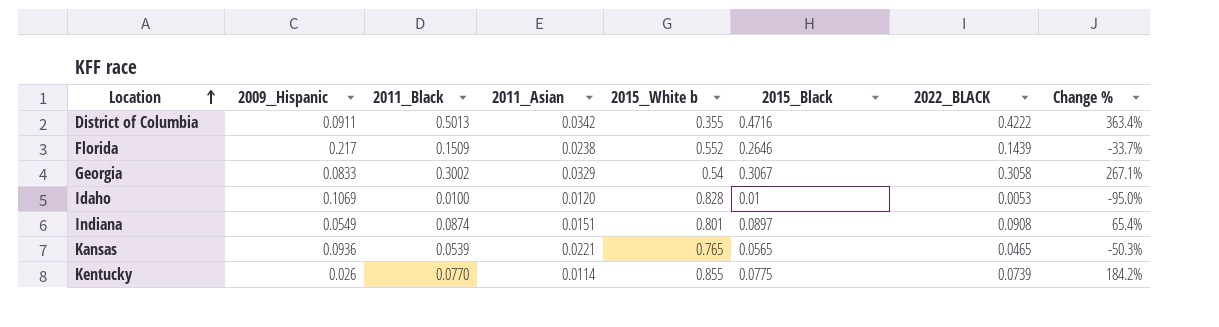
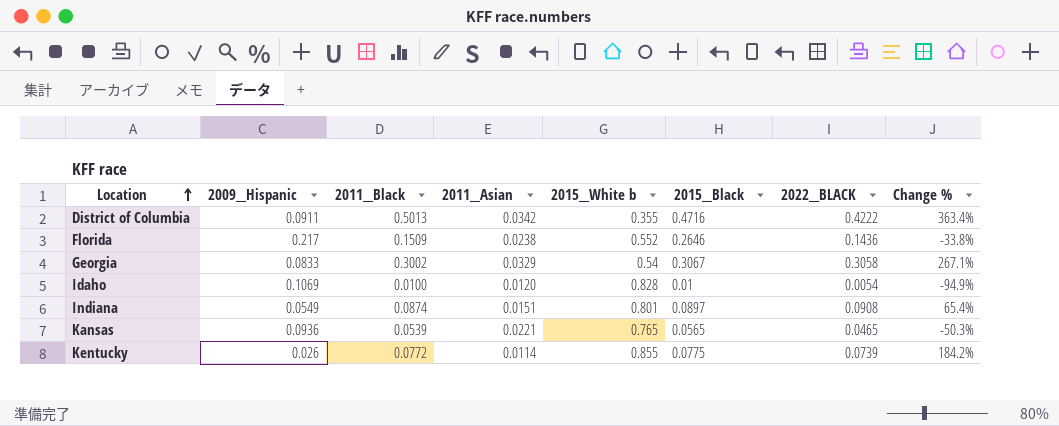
Florida | 2022__BLACK: 0.1439 -> 0.1436
Florida | Change %: -33.7% -> -33.8%
Idaho | 2022__BLACK: 0.0053 -> 0.0054
Idaho | Change %: -95.0% -> -94.9%
Kentucky | 2011__Black: 0.0770 -> 0.0772

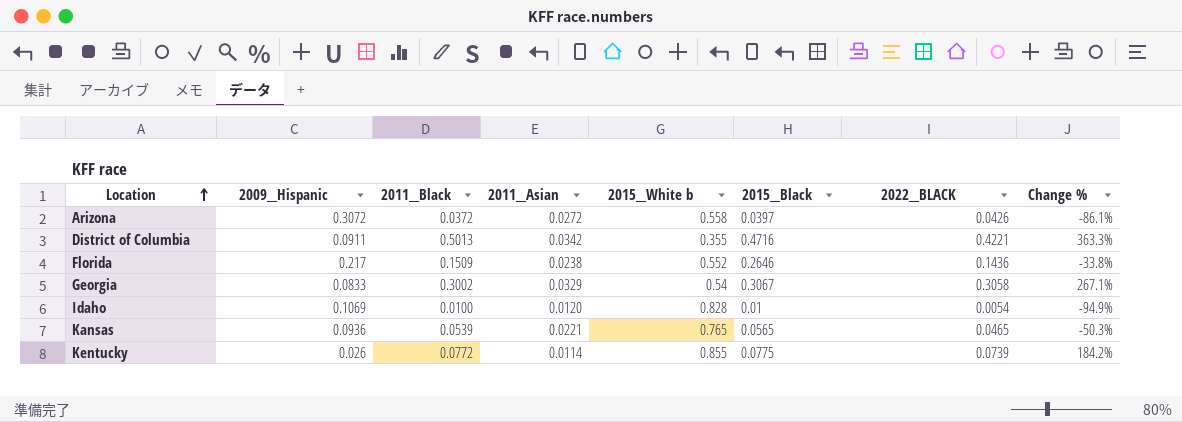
row Indiana: 0.0549 | 0.0874 | 0.0151 | 0.801 | 0.0897 | 0.0908 | 65.4% -> none
row Arizona: none -> 0.3072 | 0.0372 | 0.0272 | 0.558 | 0.0397 | 0.0426 | -86.1%
District of Columbia | 2022__BLACK: 0.4222 -> 0.4221
District of Columbia | Change %: 363.4% -> 363.3%

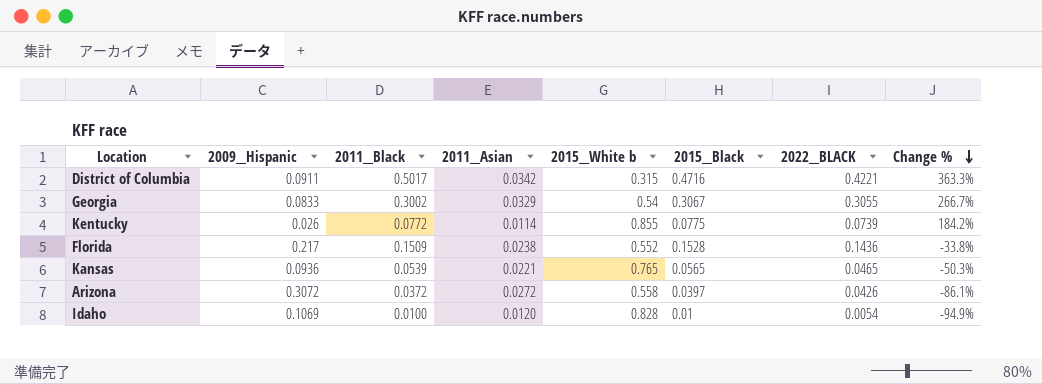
row order: Location ascending -> Change % descending
District of Columbia | 2011__Black: 0.5013 -> 0.5017
District of Columbia | 2015__White b: 0.355 -> 0.315
Georgia | 2022__BLACK: 0.3058 -> 0.3055
Georgia | Change %: 267.1% -> 266.7%
Florida | 2015__Black: 0.2646 -> 0.1528

